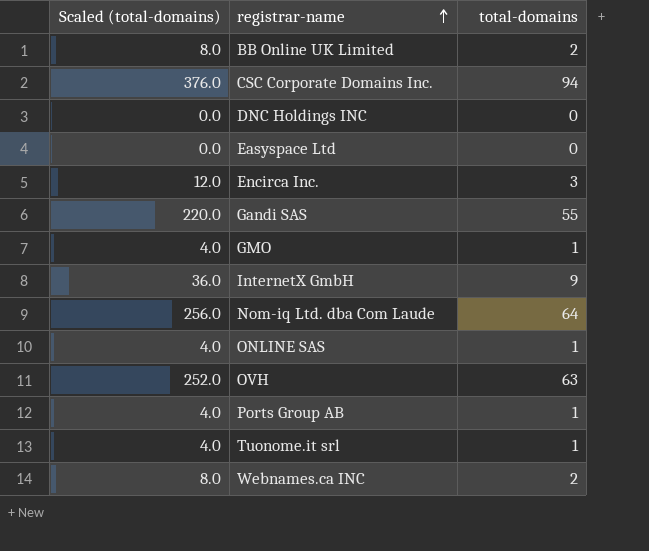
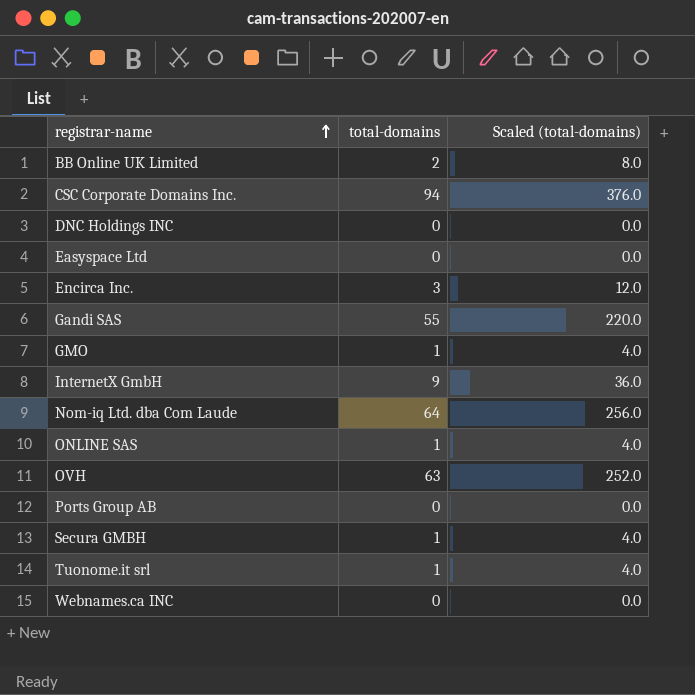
column Scaled (total-domains) | position: 1 -> 3
Ports Group AB | total-domains: 1 -> 0
Ports Group AB | Scaled (total-domains): 4.0 -> 0.0
row Secura GMBH: none -> 1 | 4.0
Webnames.ca INC | total-domains: 2 -> 0
Webnames.ca INC | Scaled (total-domains): 8.0 -> 0.0

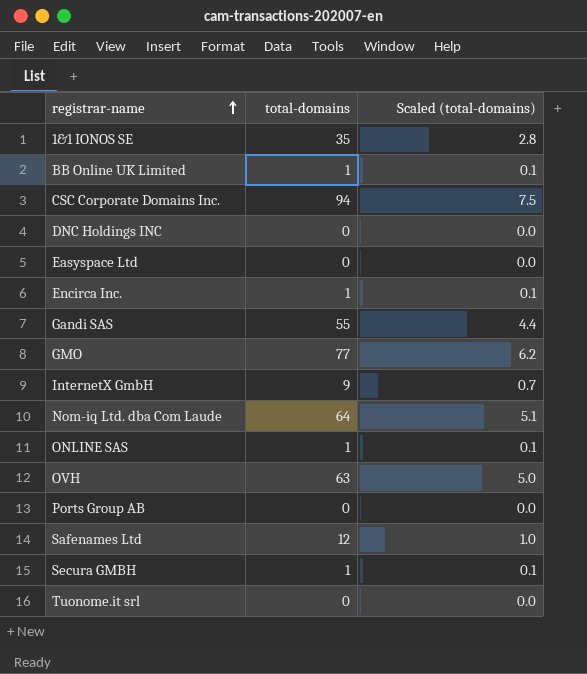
column Scaled (total-domains) | formula: [total-domains] * 4 -> [total-domains] * 0.08
row Webnames.ca INC: 0 | 0.0 -> none
row 1&1 IONOS SE: none -> 35 | 2.8
BB Online UK Limited | total-domains: 2 -> 1
Encirca Inc. | total-domains: 3 -> 1
GMO | total-domains: 1 -> 77
row Safenames Ltd: none -> 12 | 1.0
Tuonome.it srl | total-domains: 1 -> 0

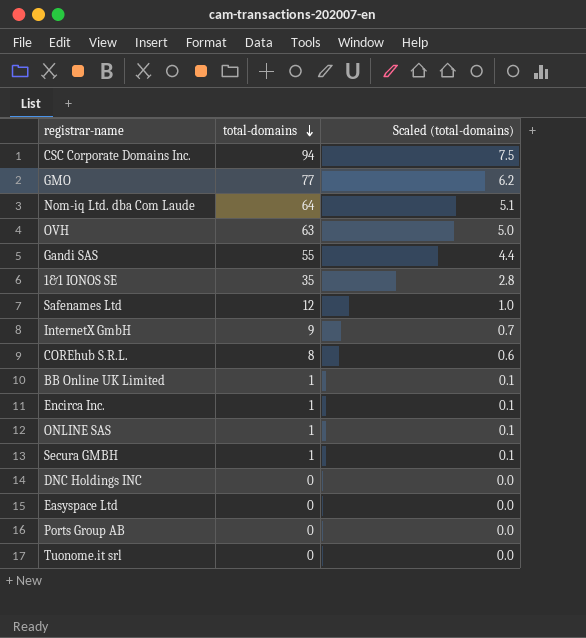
row order: registrar-name ascending -> total-domains descending
row COREhub S.R.L.: none -> 8 | 0.6

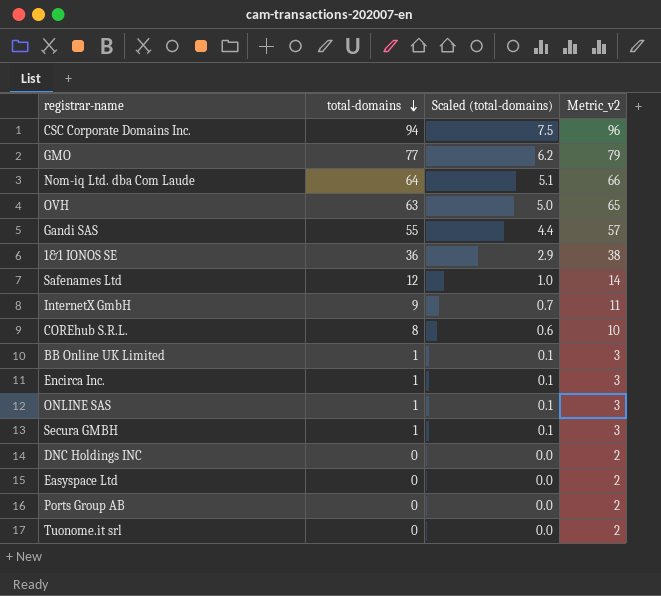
column Metric_v2 | formula: none -> [total-domains] + 2
1&1 IONOS SE | total-domains: 35 -> 36
1&1 IONOS SE | Scaled (total-domains): 2.8 -> 2.9

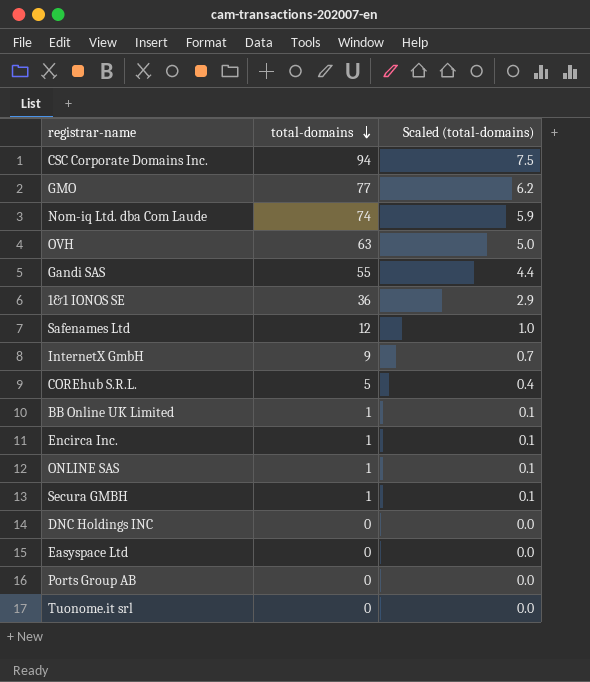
column Metric_v2 | formula: [total-domains] + 2 -> none
Nom-iq Ltd. dba Com Laude | total-domains: 64 -> 74
Nom-iq Ltd. dba Com Laude | Scaled (total-domains): 5.1 -> 5.9
COREhub S.R.L. | total-domains: 8 -> 5
COREhub S.R.L. | Scaled (total-domains): 0.6 -> 0.4

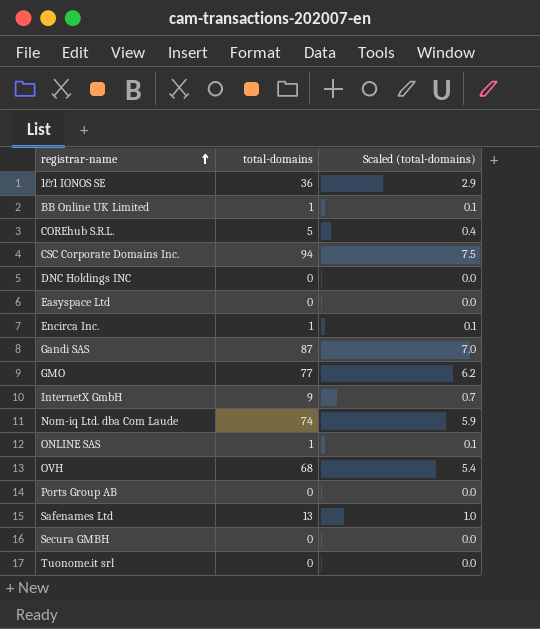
row order: total-domains descending -> registrar-name ascending
Gandi SAS | total-domains: 55 -> 87
Gandi SAS | Scaled (total-domains): 4.4 -> 7.0
OVH | total-domains: 63 -> 68
OVH | Scaled (total-domains): 5.0 -> 5.4
Safenames Ltd | total-domains: 12 -> 13
Secura GMBH | total-domains: 1 -> 0
Secura GMBH | Scaled (total-domains): 0.1 -> 0.0

